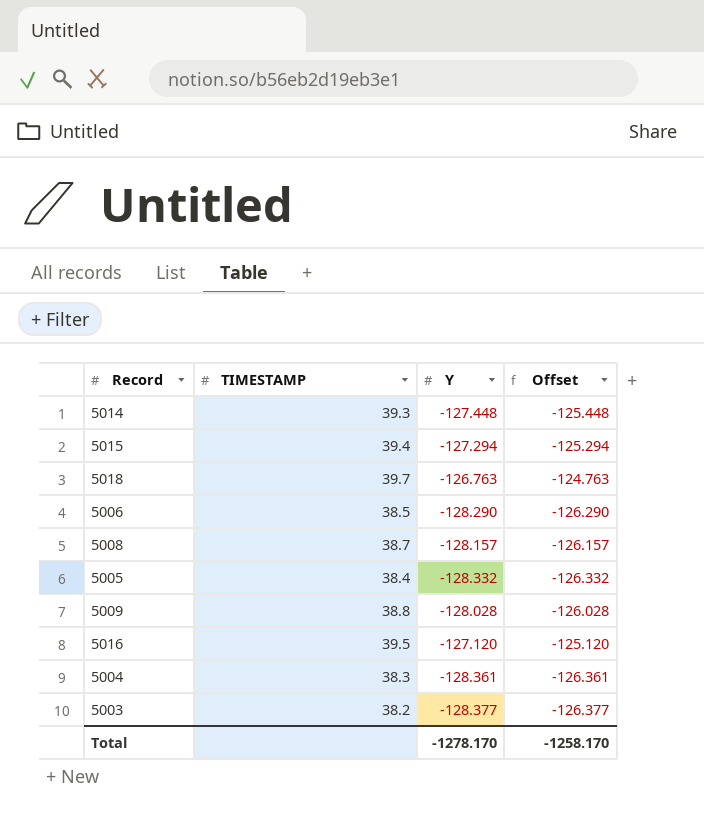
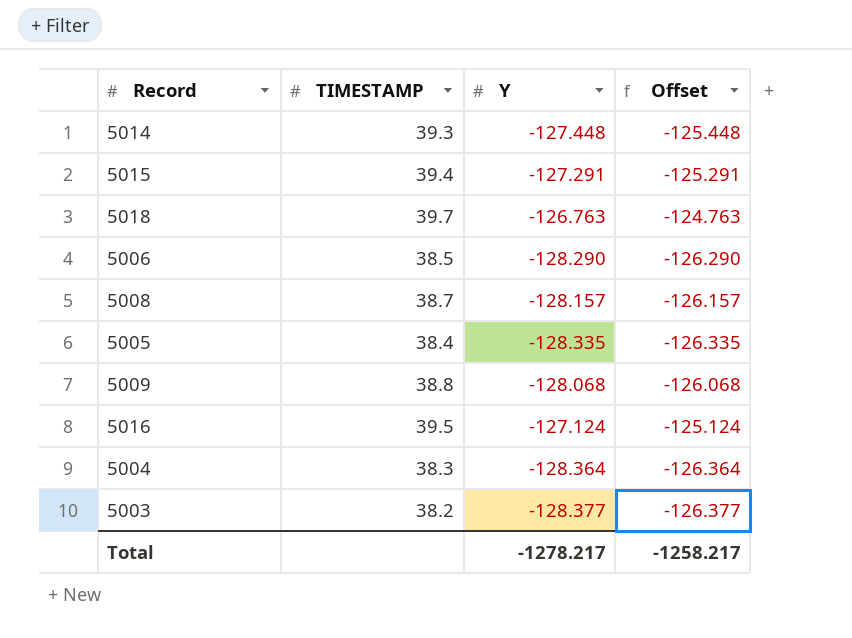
5015 | Y: -127.294 -> -127.291
5015 | Offset: -125.294 -> -125.291
5005 | Y: -128.332 -> -128.335
5005 | Offset: -126.332 -> -126.335
5009 | Y: -128.028 -> -128.068
5009 | Offset: -126.028 -> -126.068
5016 | Y: -127.120 -> -127.124
5016 | Offset: -125.120 -> -125.124
5004 | Y: -128.361 -> -128.364
5004 | Offset: -126.361 -> -126.364
Total | Y: -1278.170 -> -1278.217
Total | Offset: -1258.170 -> -1258.217

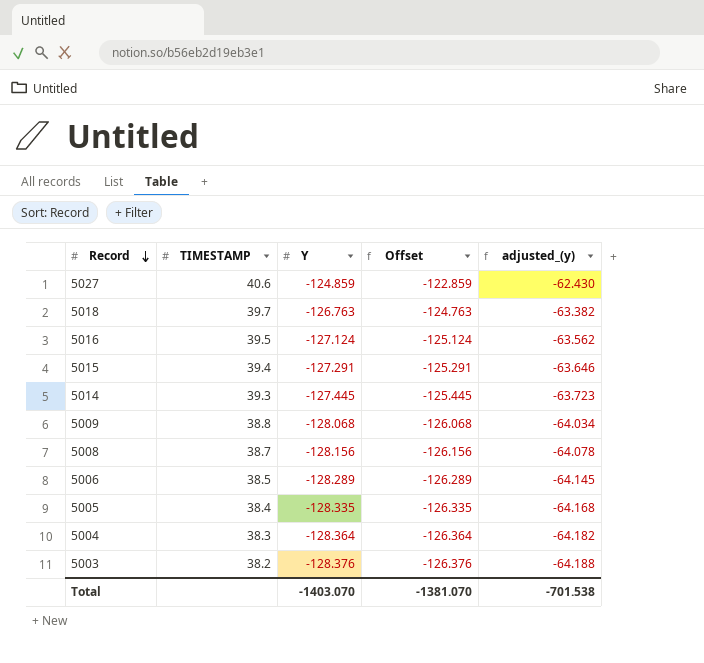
row order: none -> Record descending
column adjusted_(y) | formula: none -> [Y] * 0.5
row 5027: none -> 40.6 | -124.859 | -122.859 | -62.430
5014 | Y: -127.448 -> -127.445
5014 | Offset: -125.448 -> -125.445
5008 | Y: -128.157 -> -128.156
5008 | Offset: -126.157 -> -126.156
5006 | Y: -128.290 -> -128.289
5006 | Offset: -126.290 -> -126.289
5003 | Y: -128.377 -> -128.376
5003 | Offset: -126.377 -> -126.376
Total | Y: -1278.217 -> -1403.070
Total | Offset: -1258.217 -> -1381.070

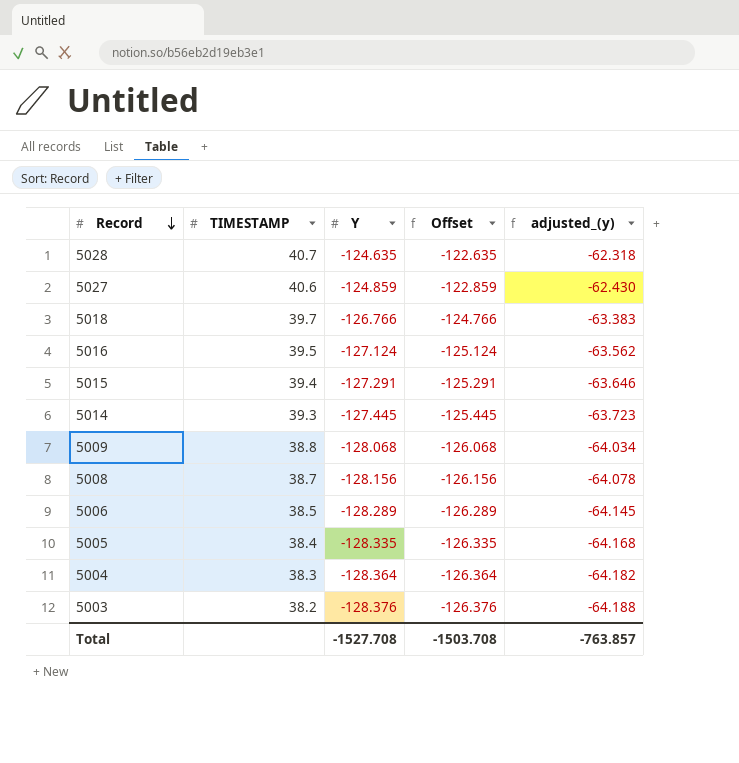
row 5028: none -> 40.7 | -124.635 | -122.635 | -62.318
5018 | Y: -126.763 -> -126.766
5018 | Offset: -124.763 -> -124.766
5018 | adjusted_(y): -63.382 -> -63.383
Total | Y: -1403.070 -> -1527.708
Total | Offset: -1381.070 -> -1503.708
Total | adjusted_(y): -701.538 -> -763.857

